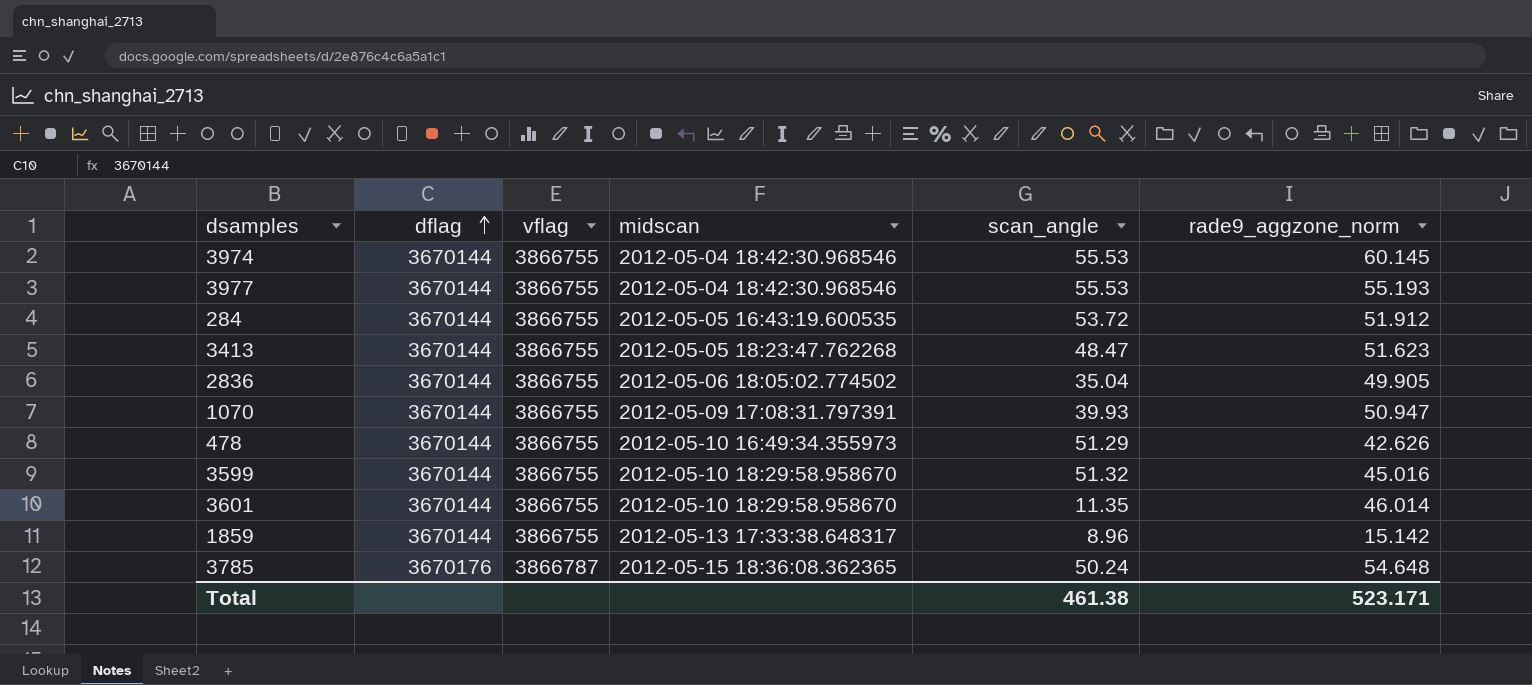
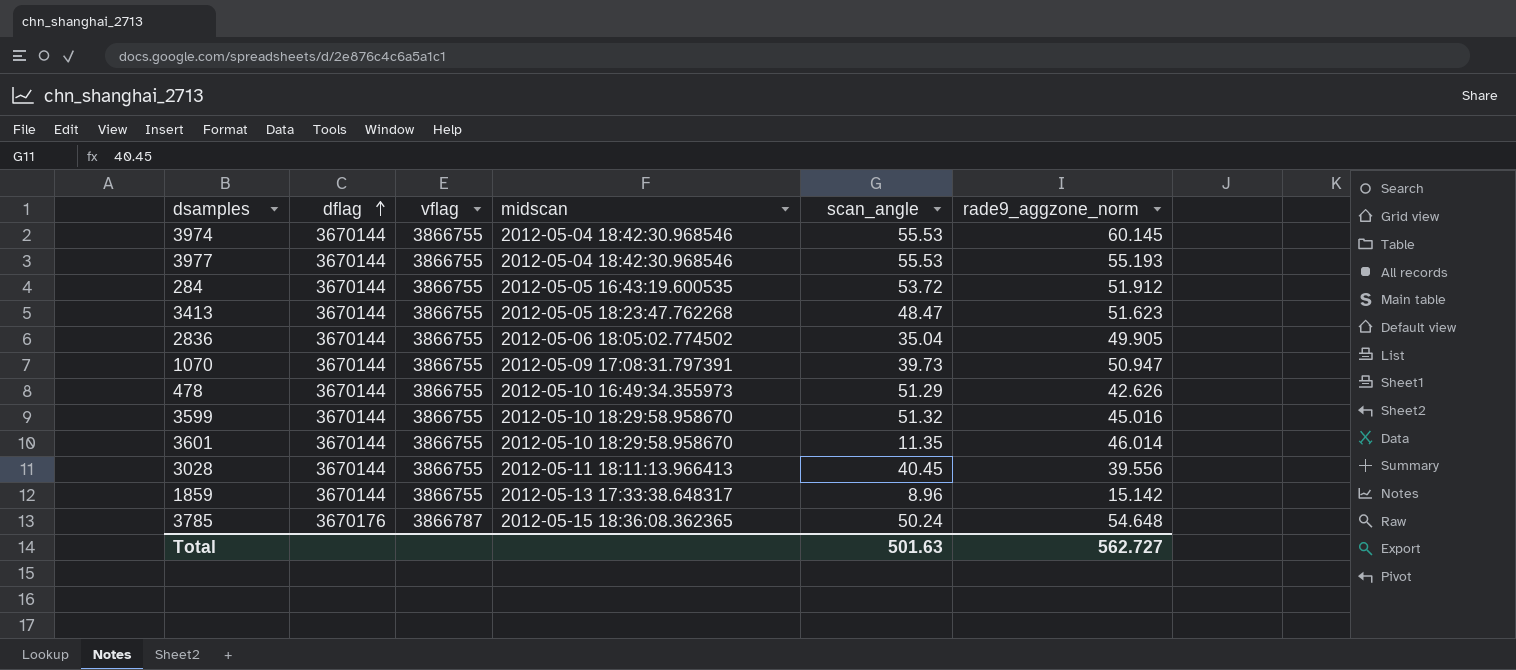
1070 | scan_angle: 39.93 -> 39.73
row 3028: none -> 3670144 | 3866755 | 2012-05-11 18:11:13.966413 | 40.45 | 39.556
Total | scan_angle: 461.38 -> 501.63
Total | rade9_aggzone_norm: 523.171 -> 562.727

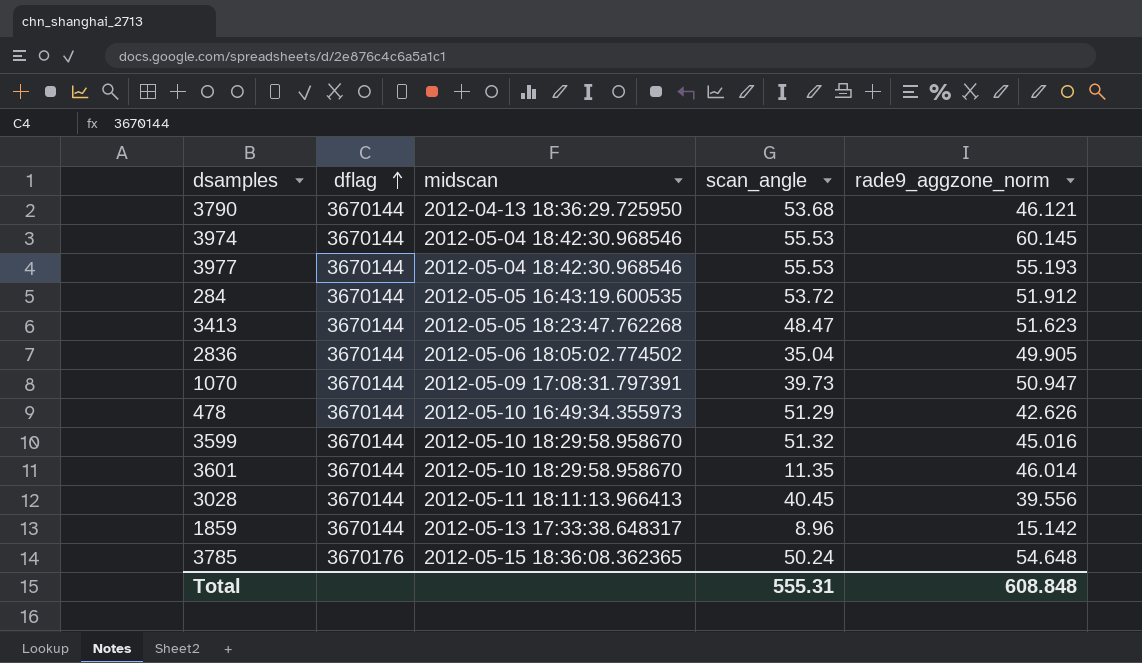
column vflag | position: 3 -> none
row 3790: none -> 3670144 | 2012-04-13 18:36:29.725950 | 53.68 | 46.121
Total | scan_angle: 501.63 -> 555.31
Total | rade9_aggzone_norm: 562.727 -> 608.848

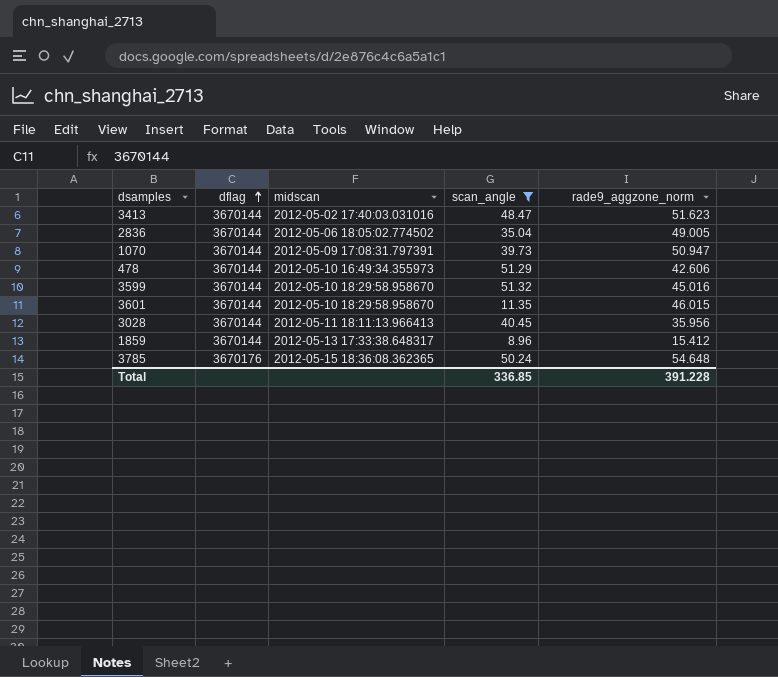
filter: none -> scan_angle <= 51.32
3413 | midscan: 2012-05-05 18:23:47.762268 -> 2012-05-02 17:40:03.031016
2836 | rade9_aggzone_norm: 49.905 -> 49.005
478 | rade9_aggzone_norm: 42.626 -> 42.606
3601 | rade9_aggzone_norm: 46.014 -> 46.015
3028 | rade9_aggzone_norm: 39.556 -> 35.956
1859 | rade9_aggzone_norm: 15.142 -> 15.412
Total | scan_angle: 555.31 -> 336.85
Total | rade9_aggzone_norm: 608.848 -> 391.228

